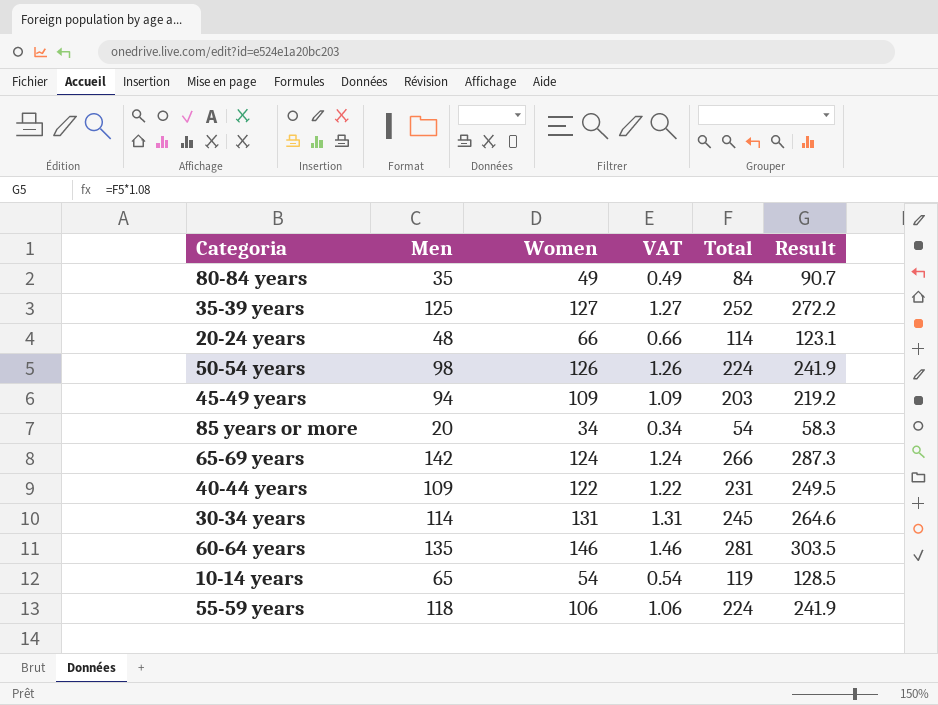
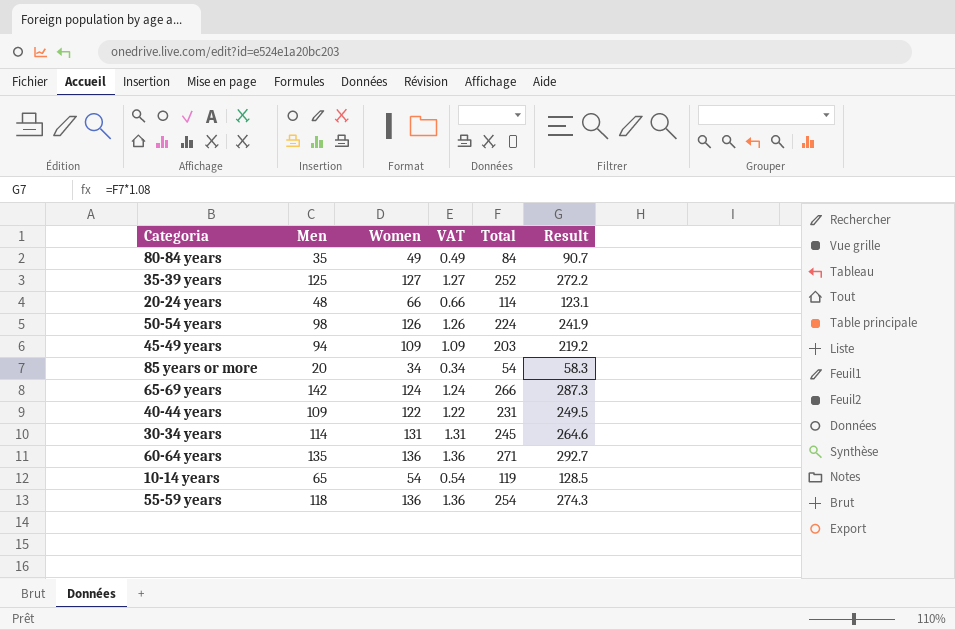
60-64 years | Women: 146 -> 136
60-64 years | VAT: 1.46 -> 1.36
60-64 years | Total: 281 -> 271
60-64 years | Result: 303.5 -> 292.7
55-59 years | Women: 106 -> 136
55-59 years | VAT: 1.06 -> 1.36
55-59 years | Total: 224 -> 254
55-59 years | Result: 241.9 -> 274.3

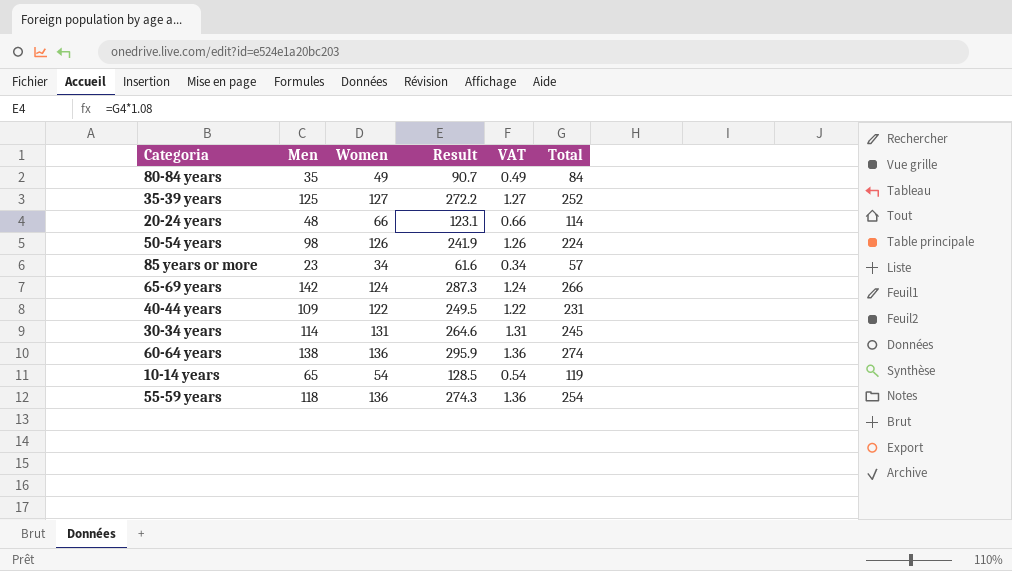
column Result | position: 6 -> 4
row 45-49 years: 94 | 109 | 1.09 | 203 | 219.2 -> none
85 years or more | Men: 20 -> 23
85 years or more | Result: 58.3 -> 61.6
85 years or more | Total: 54 -> 57
60-64 years | Men: 135 -> 138
60-64 years | Result: 292.7 -> 295.9
60-64 years | Total: 271 -> 274

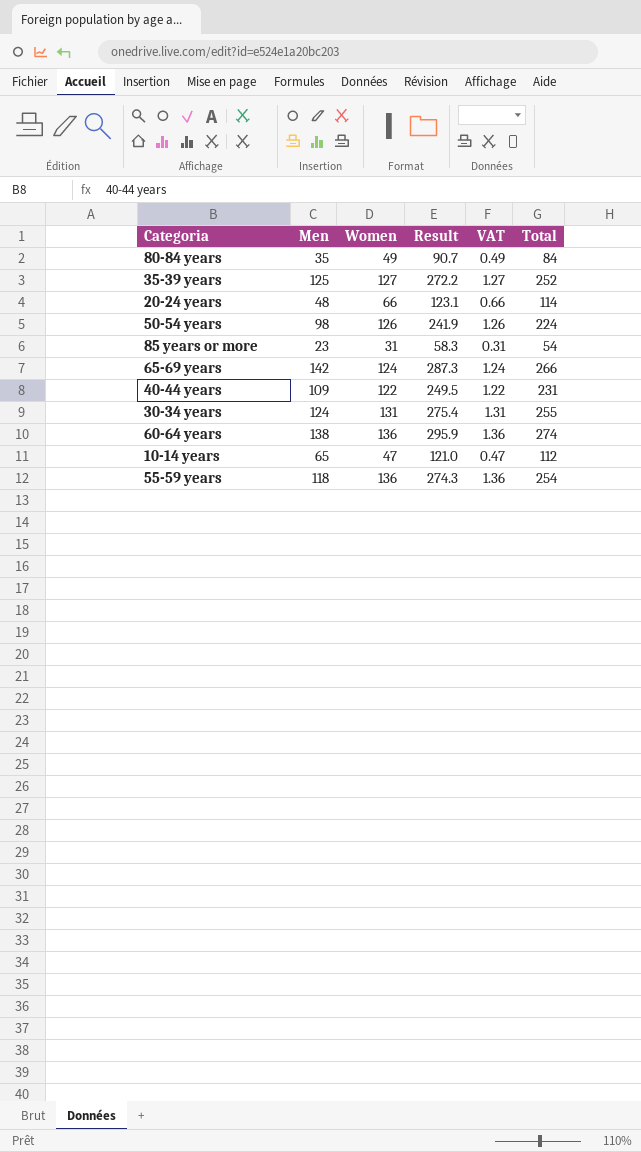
85 years or more | Women: 34 -> 31
85 years or more | Result: 61.6 -> 58.3
85 years or more | VAT: 0.34 -> 0.31
85 years or more | Total: 57 -> 54
30-34 years | Men: 114 -> 124
30-34 years | Result: 264.6 -> 275.4
30-34 years | Total: 245 -> 255
10-14 years | Women: 54 -> 47
10-14 years | Result: 128.5 -> 121.0
10-14 years | VAT: 0.54 -> 0.47
10-14 years | Total: 119 -> 112

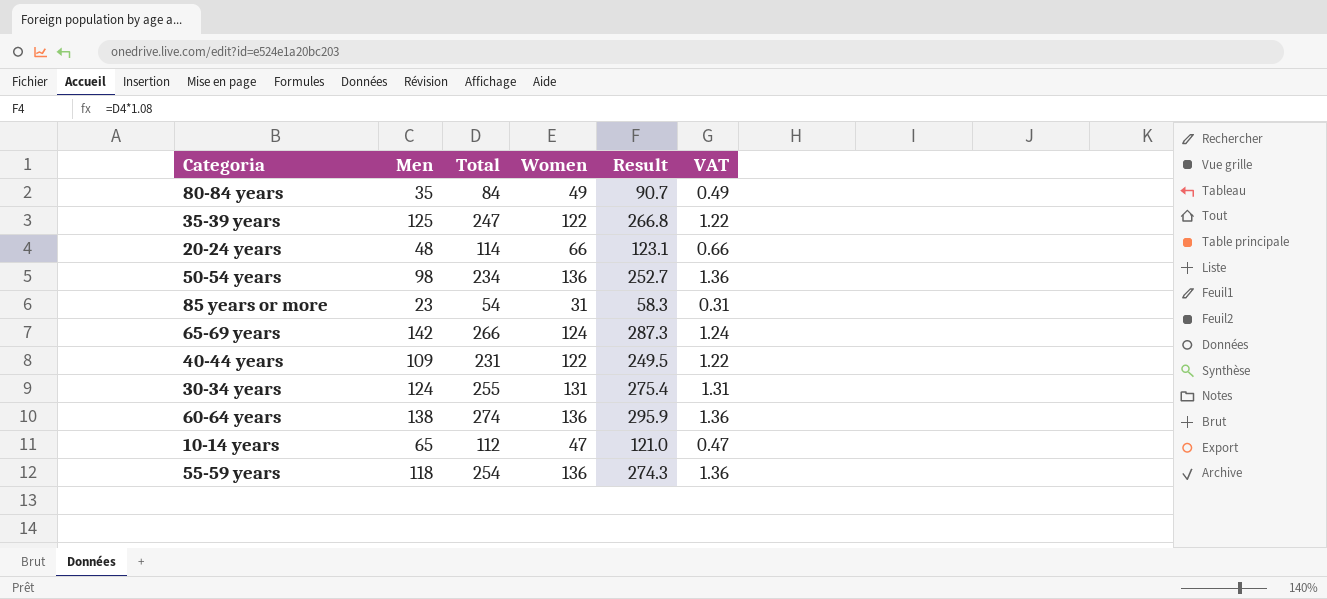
column Total | position: 6 -> 3
35-39 years | Total: 252 -> 247
35-39 years | Women: 127 -> 122
35-39 years | Result: 272.2 -> 266.8
35-39 years | VAT: 1.27 -> 1.22
50-54 years | Total: 224 -> 234
50-54 years | Women: 126 -> 136
50-54 years | Result: 241.9 -> 252.7
50-54 years | VAT: 1.26 -> 1.36

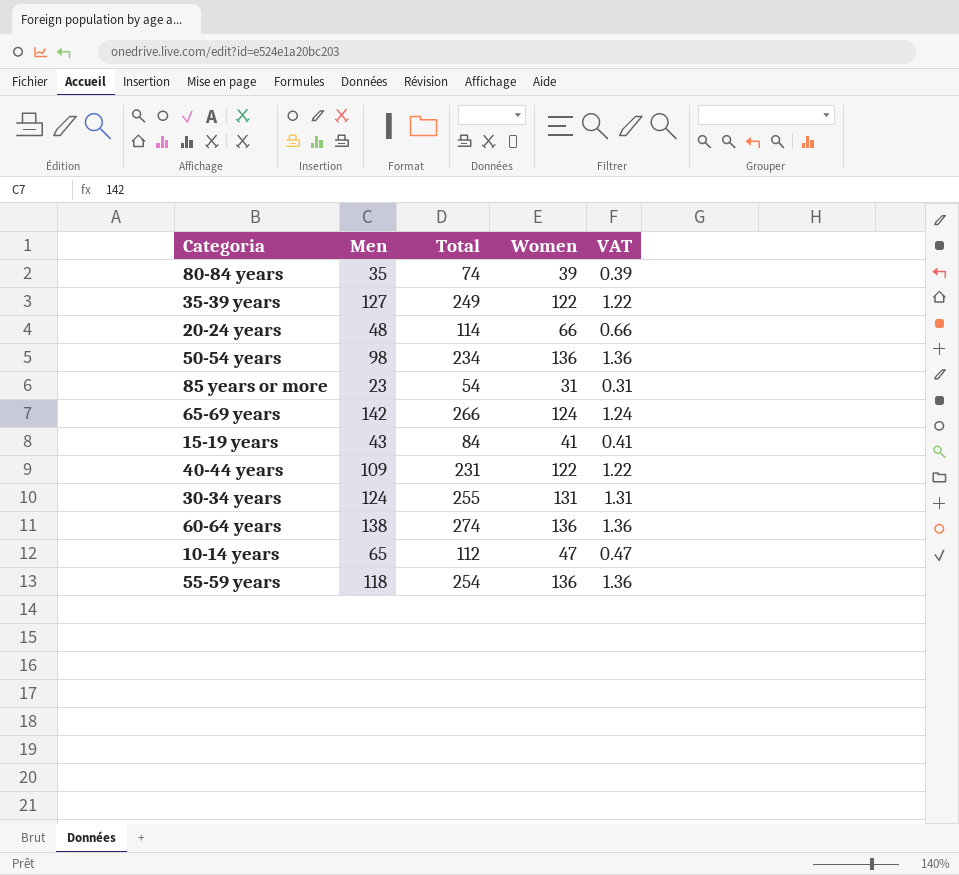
column Result | formula: [Total] * 1.08 -> none
80-84 years | Total: 84 -> 74
80-84 years | Women: 49 -> 39
80-84 years | VAT: 0.49 -> 0.39
35-39 years | Men: 125 -> 127
35-39 years | Total: 247 -> 249
row 15-19 years: none -> 43 | 84 | 41 | 0.41

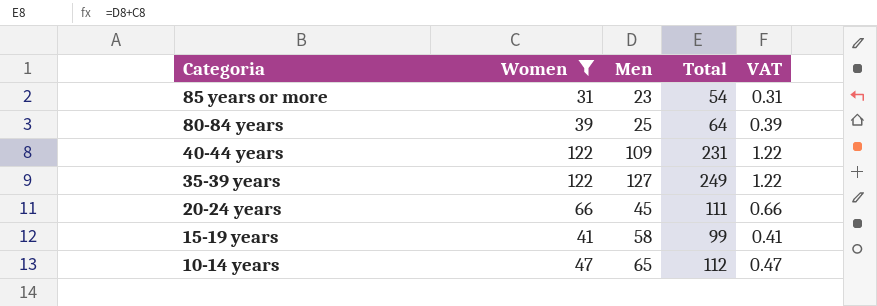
filter: none -> Women <= 122
row order: none -> Categoria descending
column Women | position: 4 -> 2
80-84 years | Men: 35 -> 25
80-84 years | Total: 74 -> 64
20-24 years | Men: 48 -> 45
20-24 years | Total: 114 -> 111
15-19 years | Men: 43 -> 58
15-19 years | Total: 84 -> 99

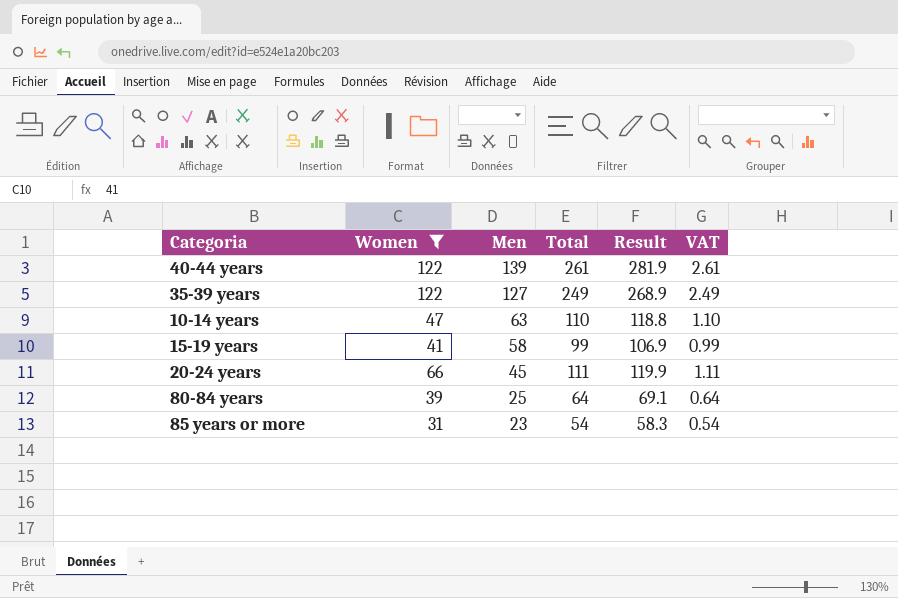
row order: Categoria descending -> Men descending
column Result | formula: none -> [Total] * 1.08
column VAT | formula: [Women] * 0.01 -> [Total] * 0.01
40-44 years | Men: 109 -> 139
40-44 years | Total: 231 -> 261
10-14 years | Men: 65 -> 63
10-14 years | Total: 112 -> 110

